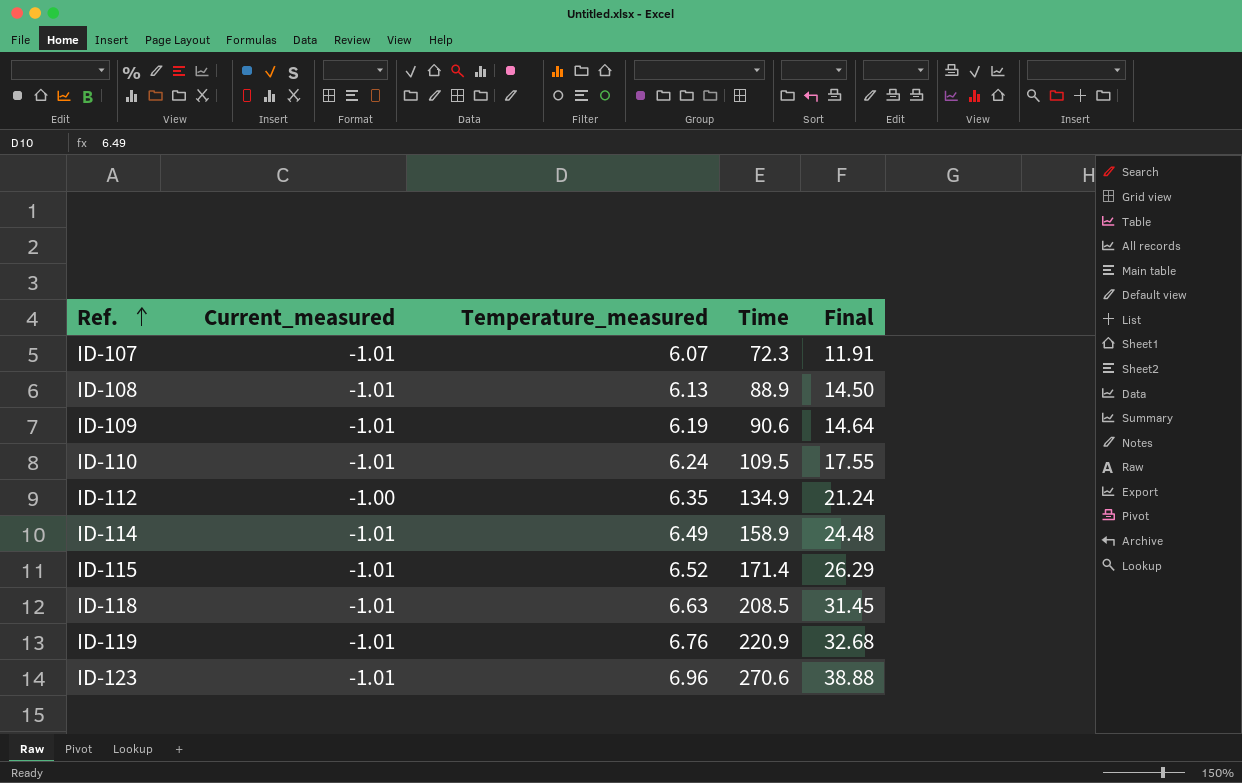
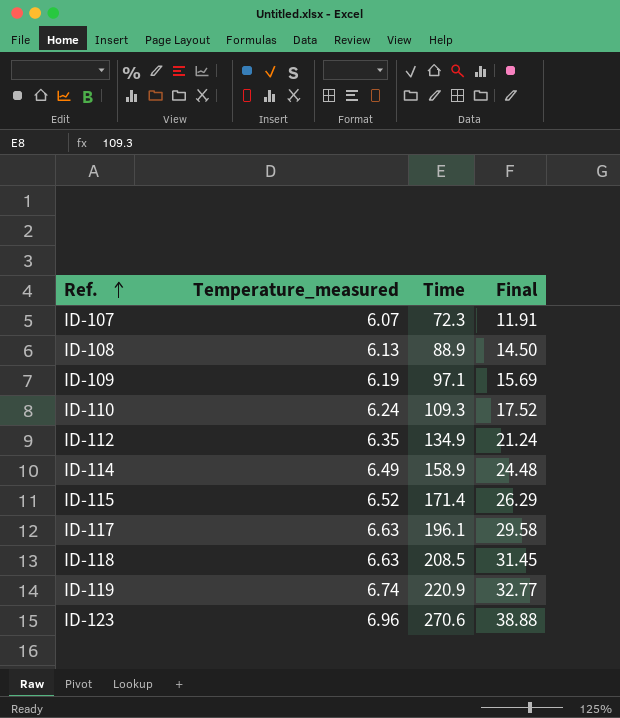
column Current_measured | position: 2 -> none
ID-109 | Time: 90.6 -> 97.1
ID-109 | Final: 14.64 -> 15.69
ID-110 | Time: 109.5 -> 109.3
ID-110 | Final: 17.55 -> 17.52
row ID-117: none -> 6.63 | 196.1 | 29.58
ID-119 | Temperature_measured: 6.76 -> 6.74
ID-119 | Final: 32.68 -> 32.77

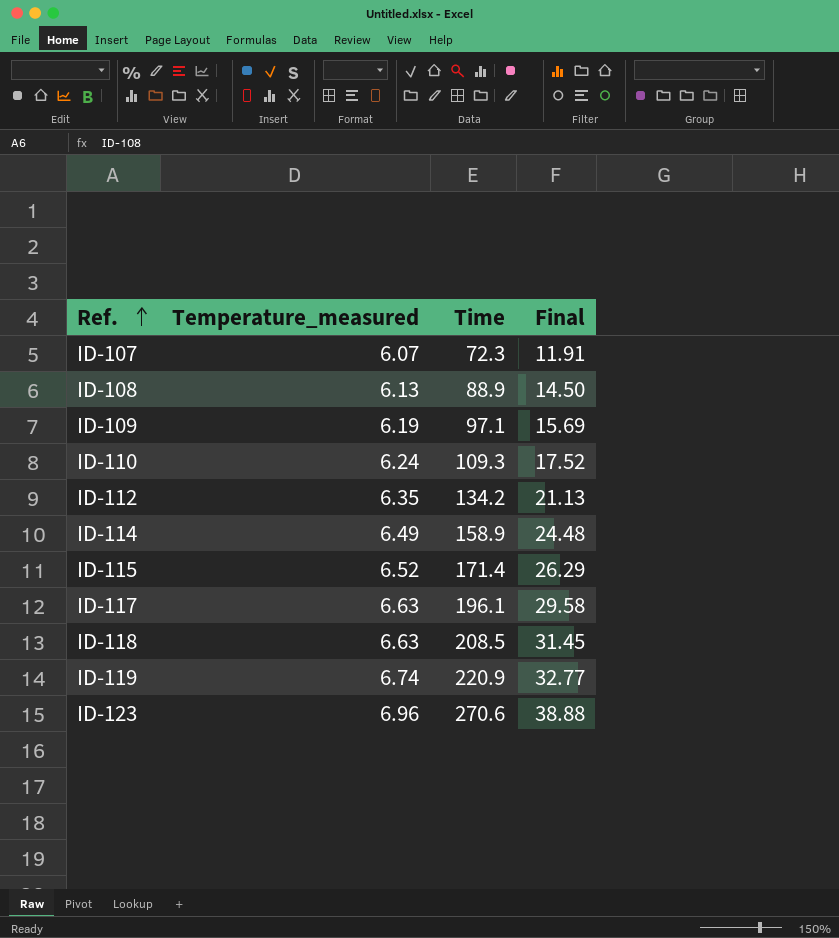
ID-112 | Time: 134.9 -> 134.2
ID-112 | Final: 21.24 -> 21.13

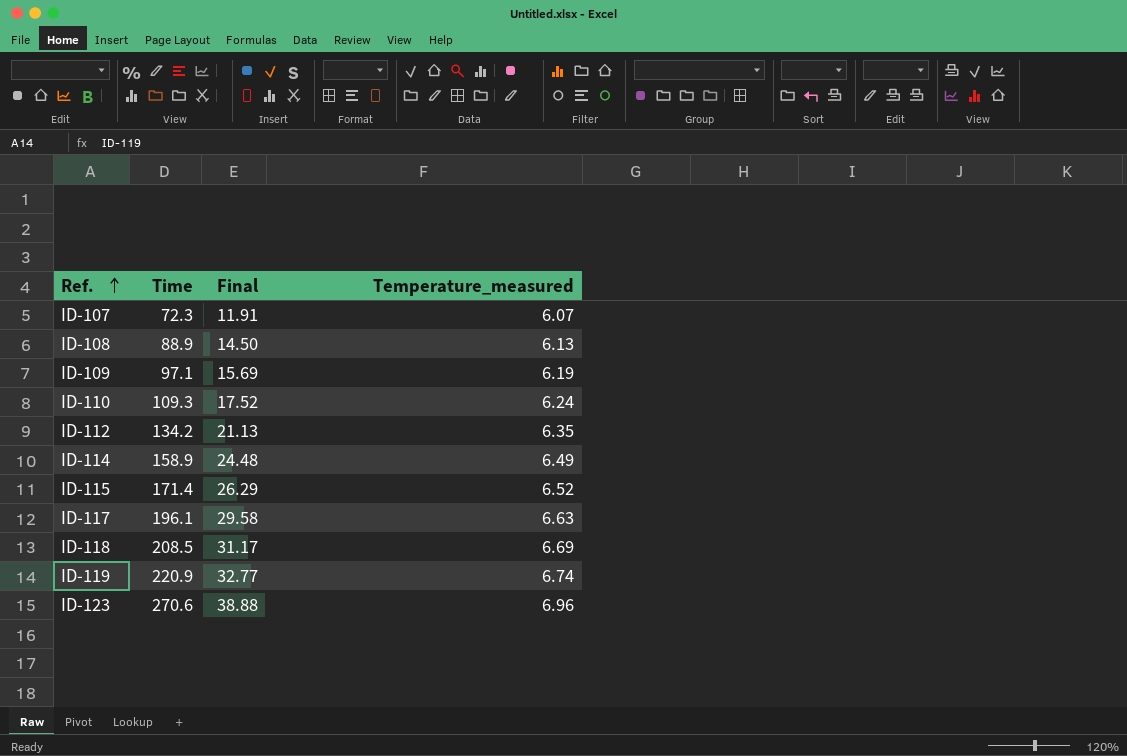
column Temperature_measured | position: 2 -> 4
ID-118 | Final: 31.45 -> 31.17
ID-118 | Temperature_measured: 6.63 -> 6.69

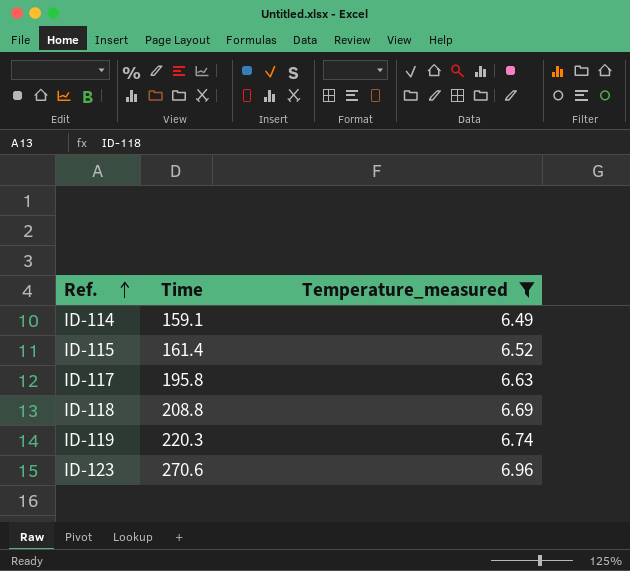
filter: none -> Temperature_measured >= 6.49
column Final | formula: [Time] / [Temperature_measured] -> none
ID-114 | Time: 158.9 -> 159.1
ID-115 | Time: 171.4 -> 161.4
ID-117 | Time: 196.1 -> 195.8
ID-118 | Time: 208.5 -> 208.8
ID-119 | Time: 220.9 -> 220.3

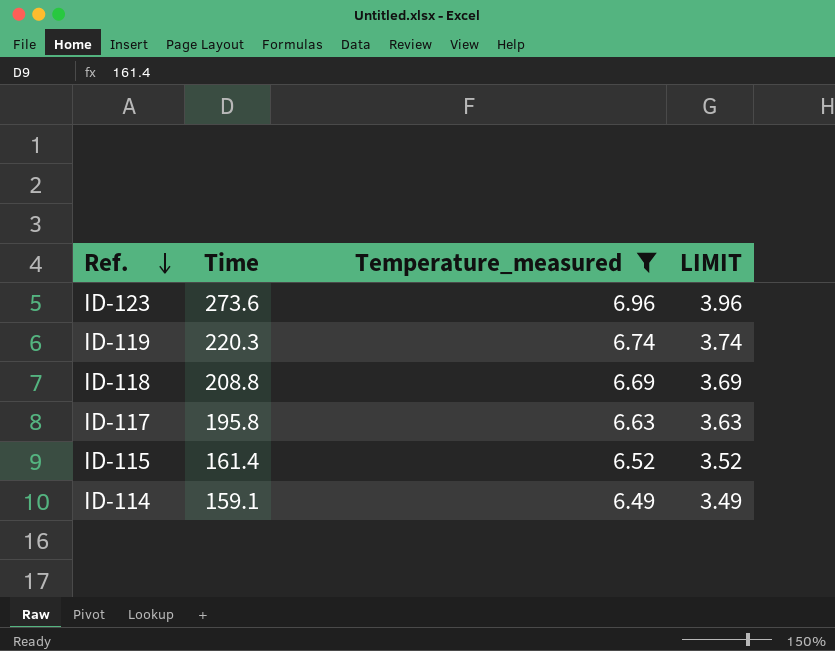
row order: Ref. ascending -> Ref. descending
column LIMIT | formula: none -> [Temperature_measured] - 3
ID-123 | Time: 270.6 -> 273.6

